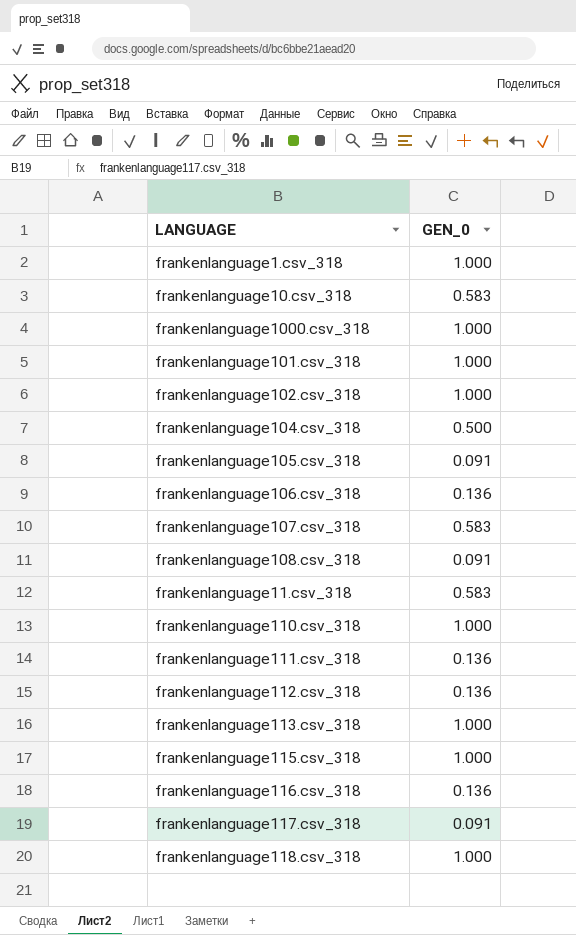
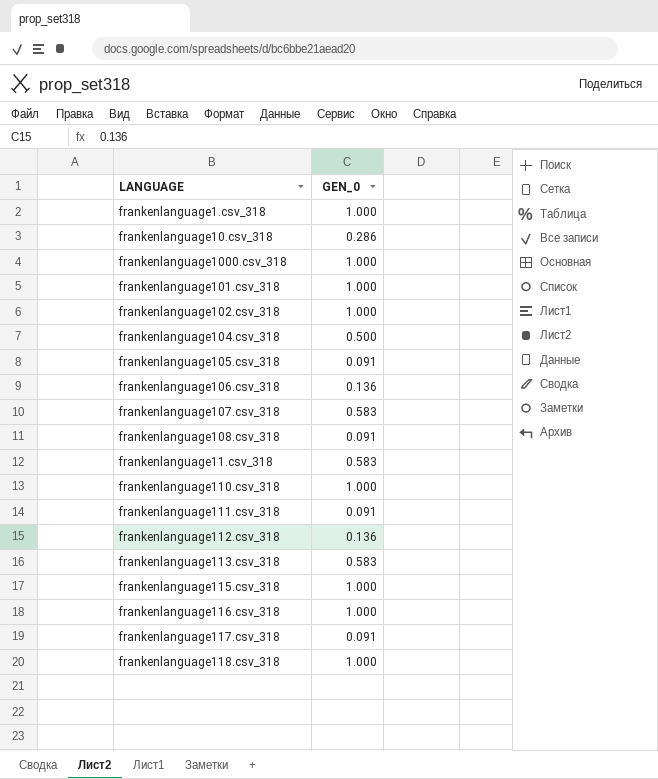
frankenlanguage10.csv_318 | GEN_0: 0.583 -> 0.286
frankenlanguage111.csv_318 | GEN_0: 0.136 -> 0.091
frankenlanguage113.csv_318 | GEN_0: 1.000 -> 0.583
frankenlanguage116.csv_318 | GEN_0: 0.136 -> 1.000

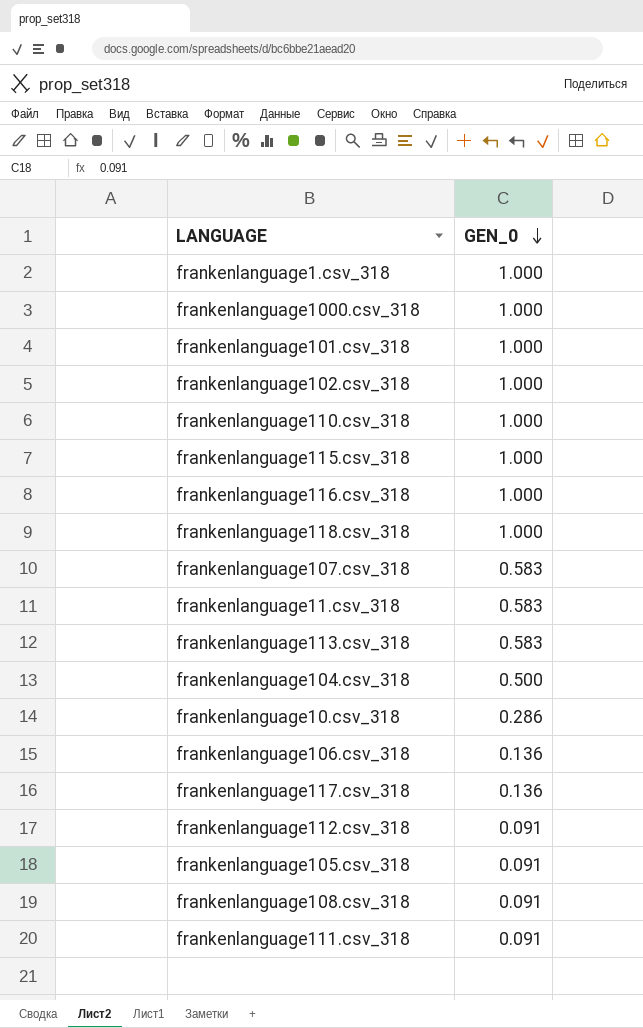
row order: none -> GEN_0 descending
frankenlanguage117.csv_318 | GEN_0: 0.091 -> 0.136
frankenlanguage112.csv_318 | GEN_0: 0.136 -> 0.091

